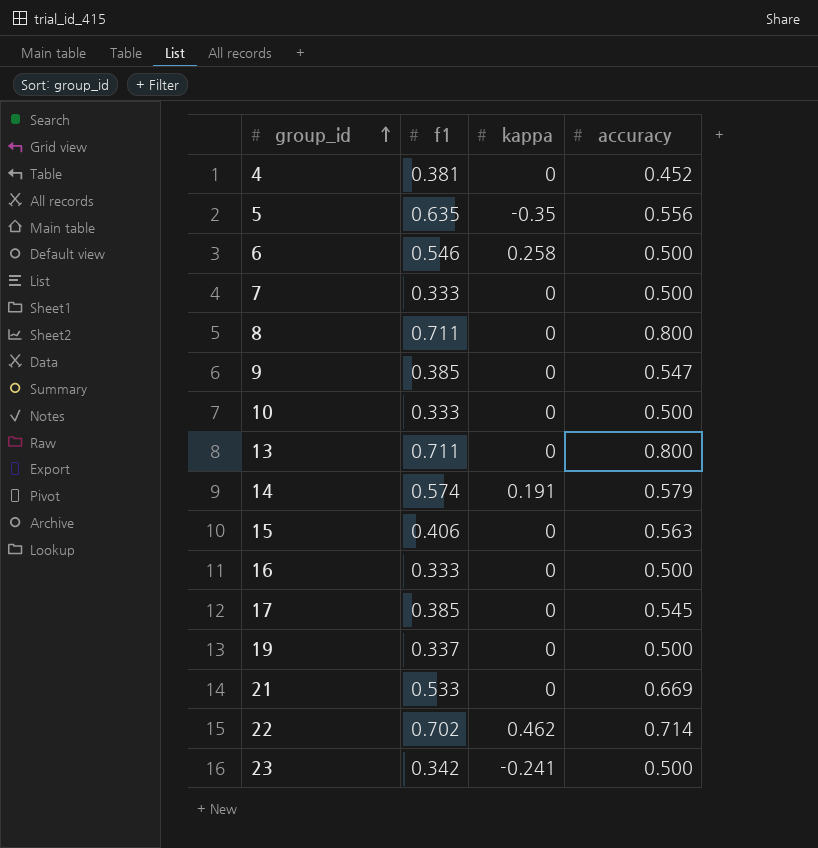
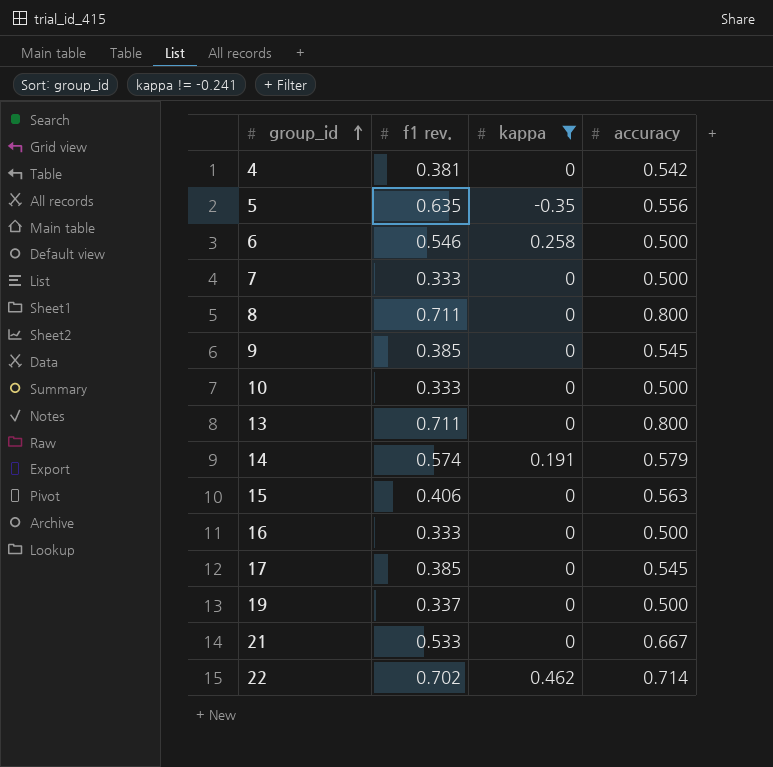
filter: none -> kappa != -0.241
column name: f1 -> f1 rev.
4 | accuracy: 0.452 -> 0.542
9 | accuracy: 0.547 -> 0.545
21 | accuracy: 0.669 -> 0.667

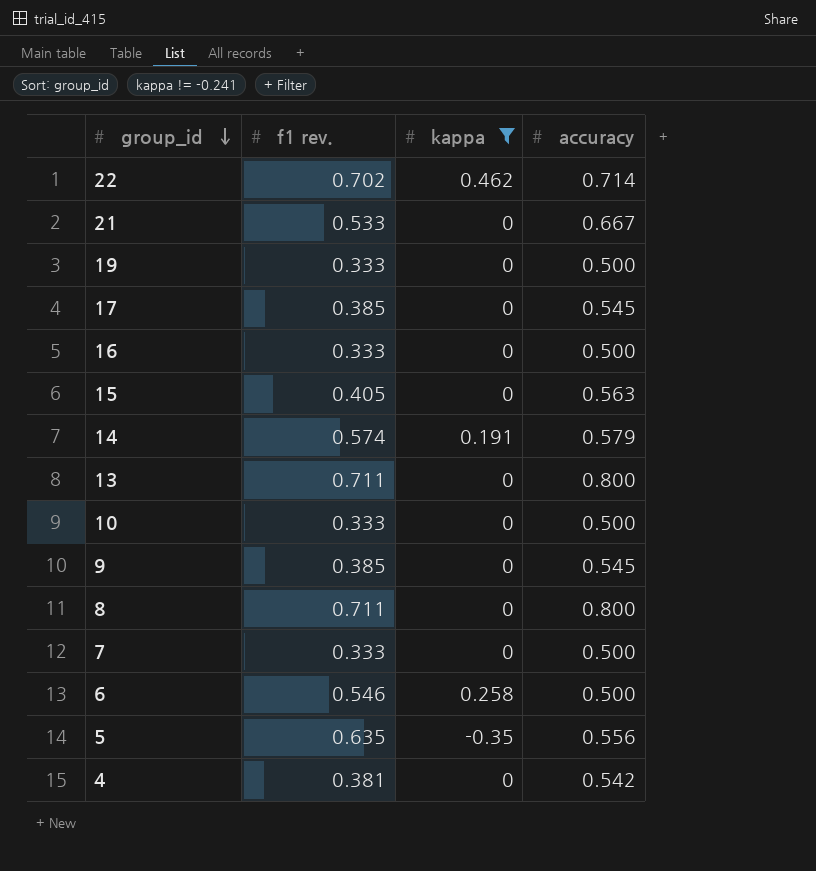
row order: group_id ascending -> group_id descending
19 | f1 rev.: 0.337 -> 0.333
15 | f1 rev.: 0.406 -> 0.405

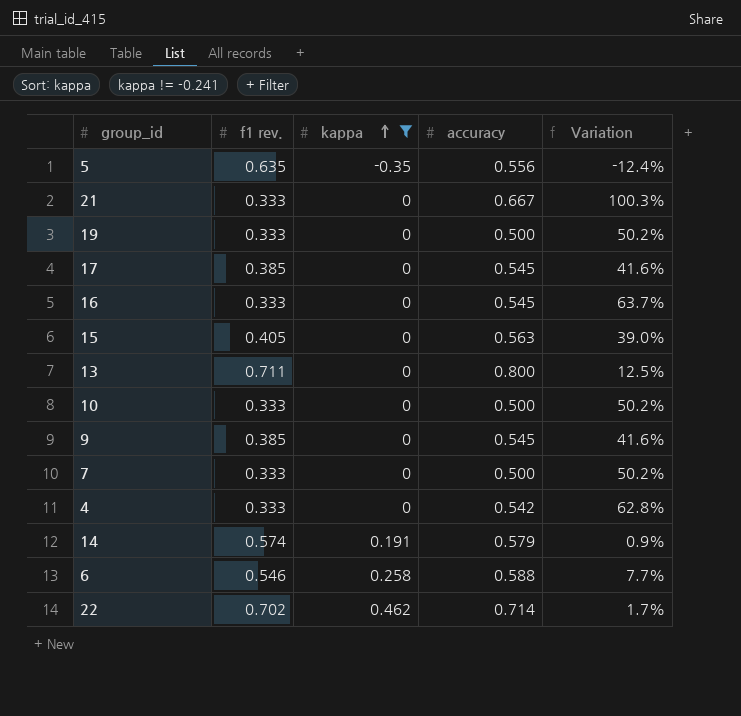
row order: group_id descending -> kappa ascending
column Variation | formula: none -> ([accuracy] - [f1 rev.]) / [f1 rev.]
row 8: 0.711 | 0 | 0.800 -> none
21 | f1 rev.: 0.533 -> 0.333
16 | accuracy: 0.500 -> 0.545
4 | f1 rev.: 0.381 -> 0.333
6 | accuracy: 0.500 -> 0.588

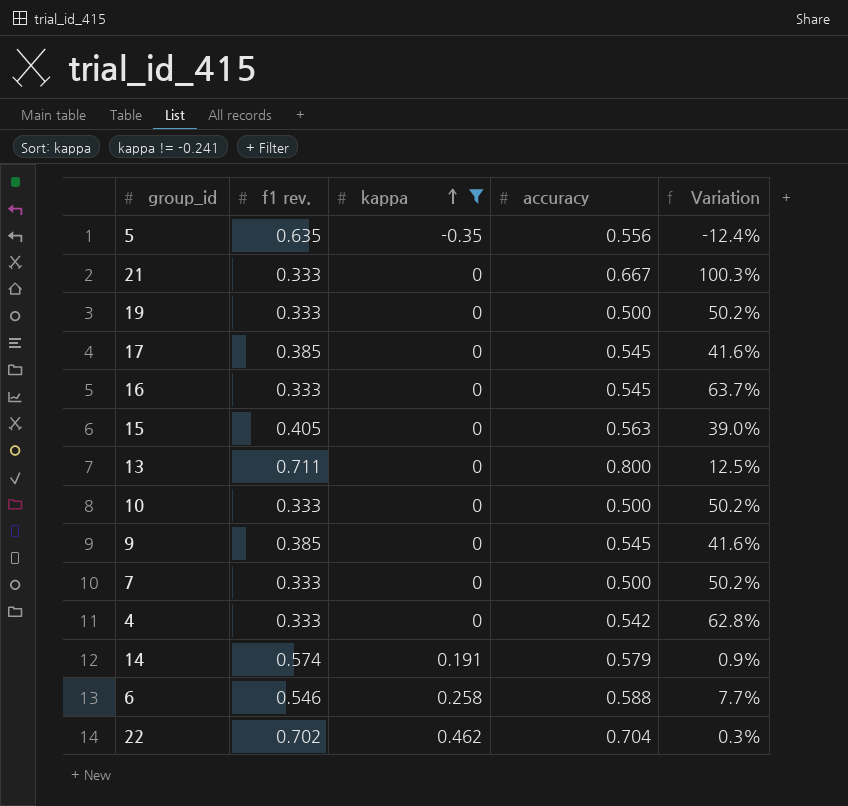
22 | accuracy: 0.714 -> 0.704
22 | Variation: 1.7% -> 0.3%

